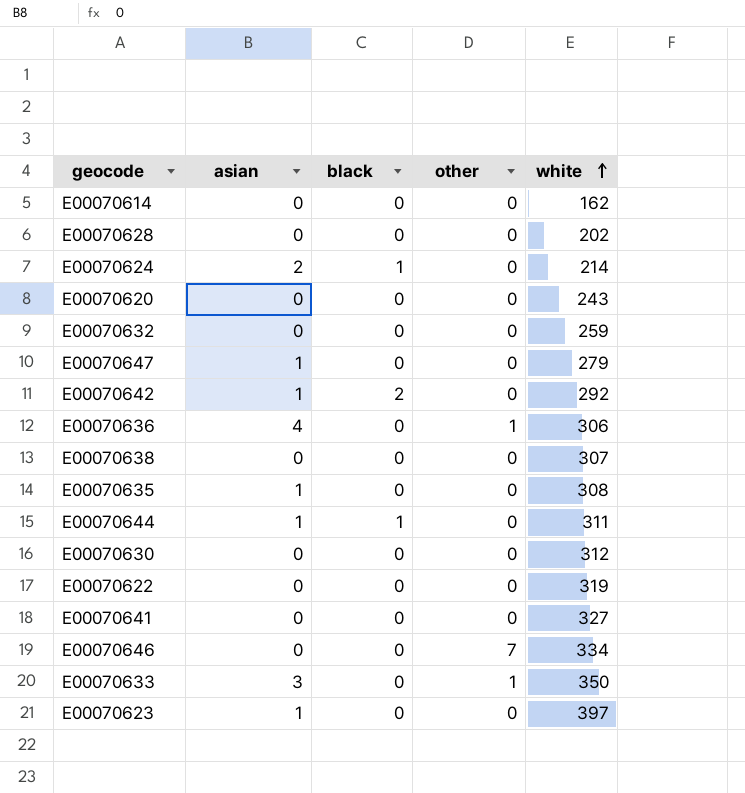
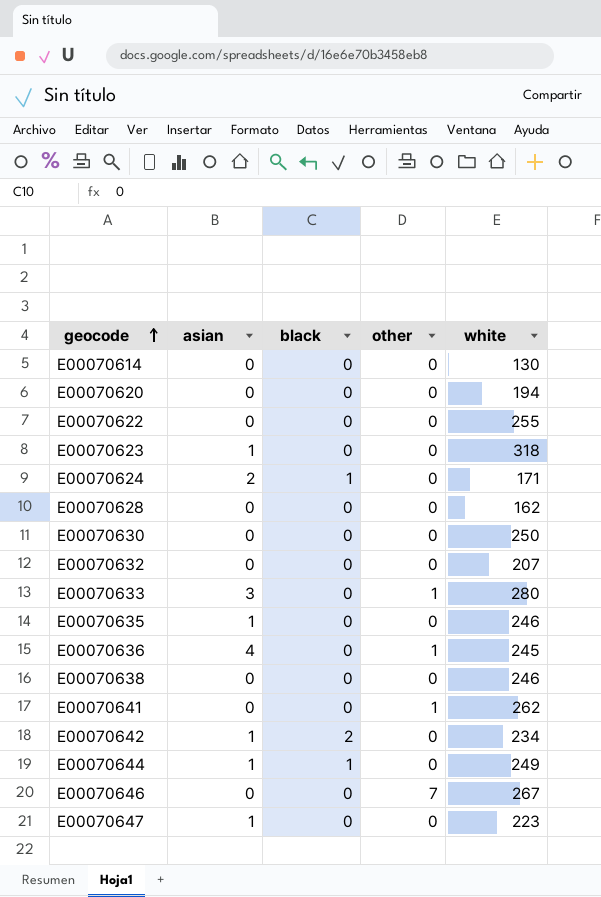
row order: white ascending -> geocode ascending
E00070614 | white: 162 -> 130
E00070620 | white: 243 -> 194
E00070622 | white: 319 -> 255
E00070623 | white: 397 -> 318
E00070624 | white: 214 -> 171
E00070628 | white: 202 -> 162
E00070630 | white: 312 -> 250
E00070632 | white: 259 -> 207
E00070633 | white: 350 -> 280
E00070635 | white: 308 -> 246
E00070636 | white: 306 -> 245
E00070638 | white: 307 -> 246
E00070641 | other: 0 -> 1
E00070641 | white: 327 -> 262
E00070642 | white: 292 -> 234
E00070644 | white: 311 -> 249
E00070646 | white: 334 -> 267
E00070647 | white: 279 -> 223

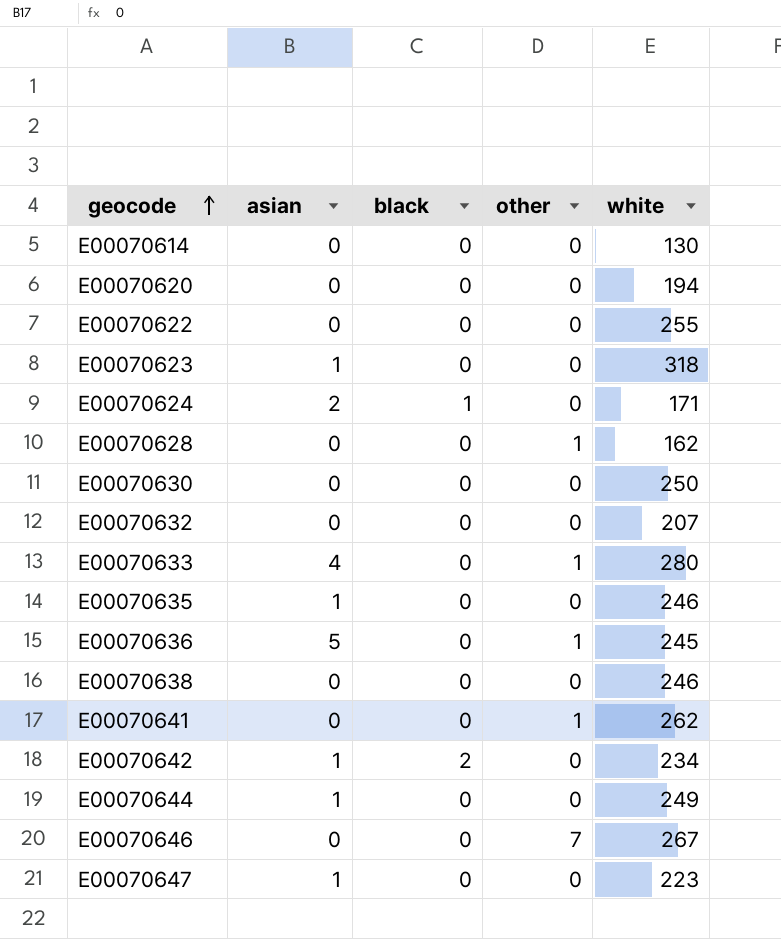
E00070628 | other: 0 -> 1
E00070633 | asian: 3 -> 4
E00070636 | asian: 4 -> 5
E00070644 | black: 1 -> 0

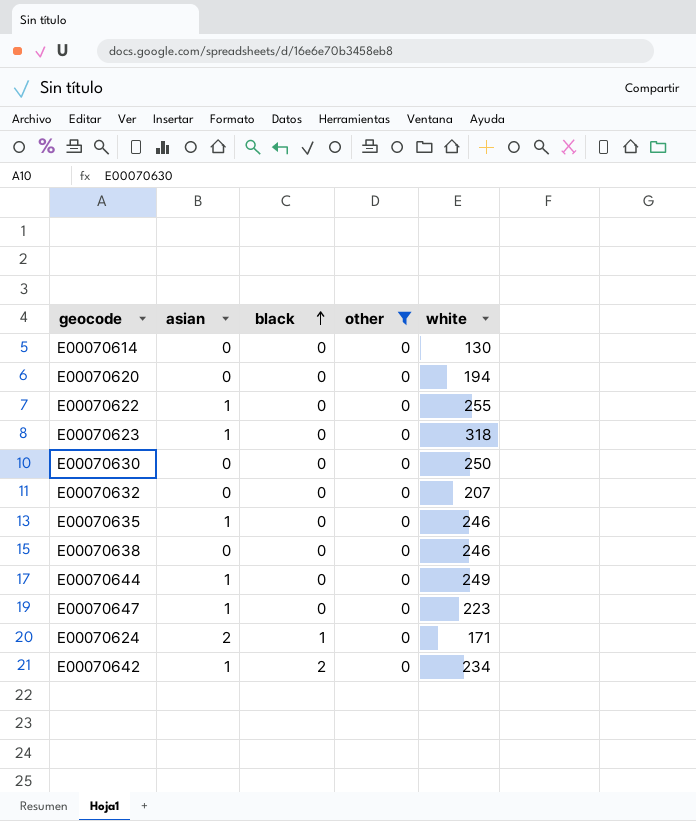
filter: none -> other = 0
row order: geocode ascending -> black ascending
E00070622 | asian: 0 -> 1

